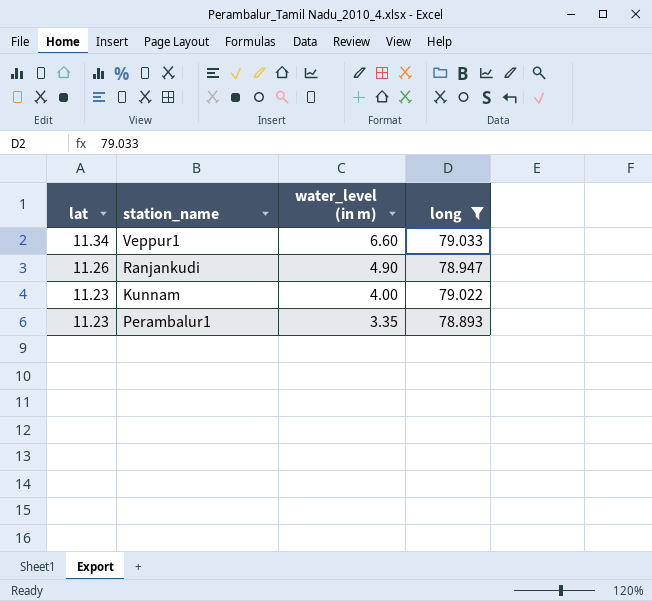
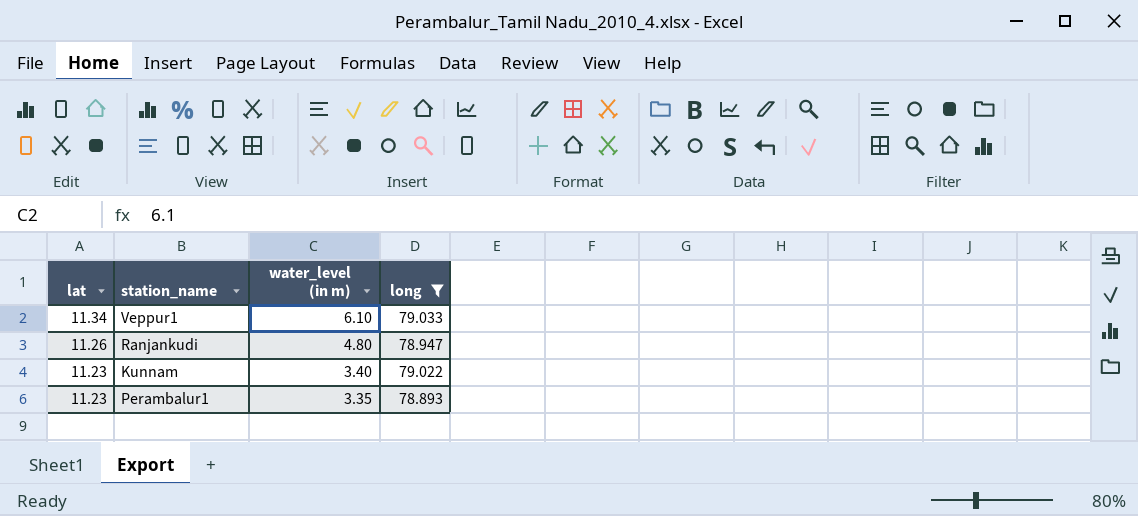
Veppur1 | water_level (in m): 6.60 -> 6.10
Ranjankudi | water_level (in m): 4.90 -> 4.80
Kunnam | water_level (in m): 4.00 -> 3.40

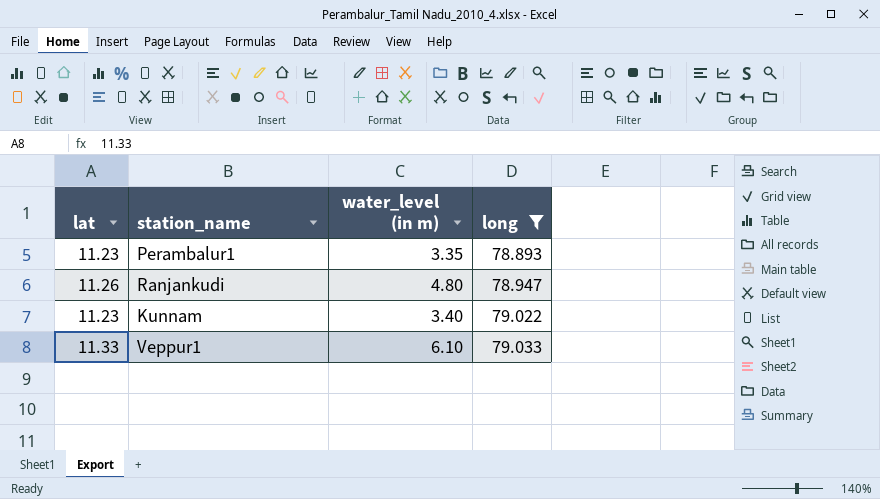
row order: lat descending -> long ascending
Veppur1 | lat: 11.34 -> 11.33

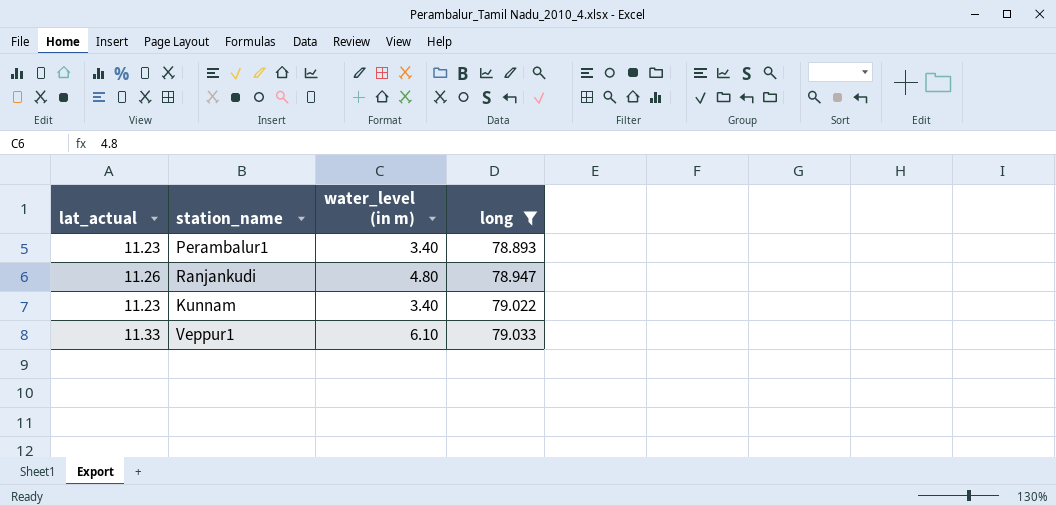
column name: lat -> lat_actual
Perambalur1 | water_level (in m): 3.35 -> 3.40

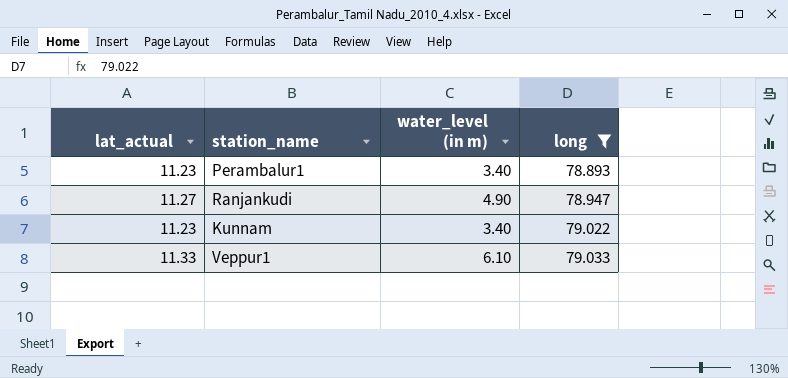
Ranjankudi | lat_actual: 11.26 -> 11.27
Ranjankudi | water_level (in m): 4.80 -> 4.90

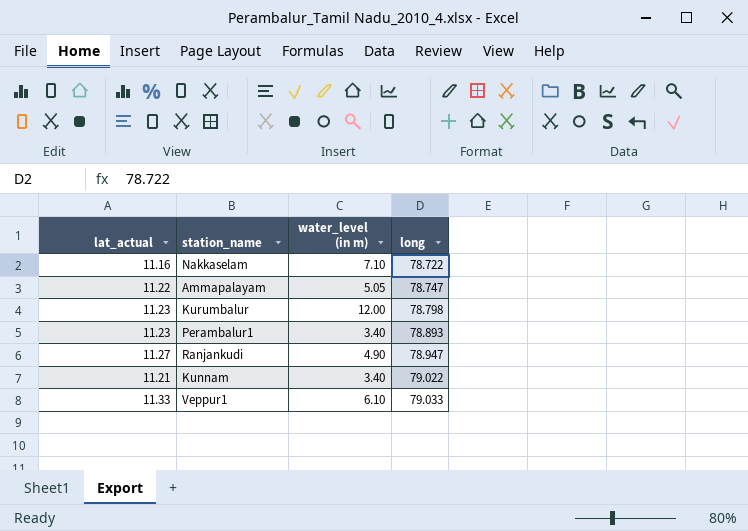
filter: long >= 78.893 -> none
Kunnam | lat_actual: 11.23 -> 11.21

